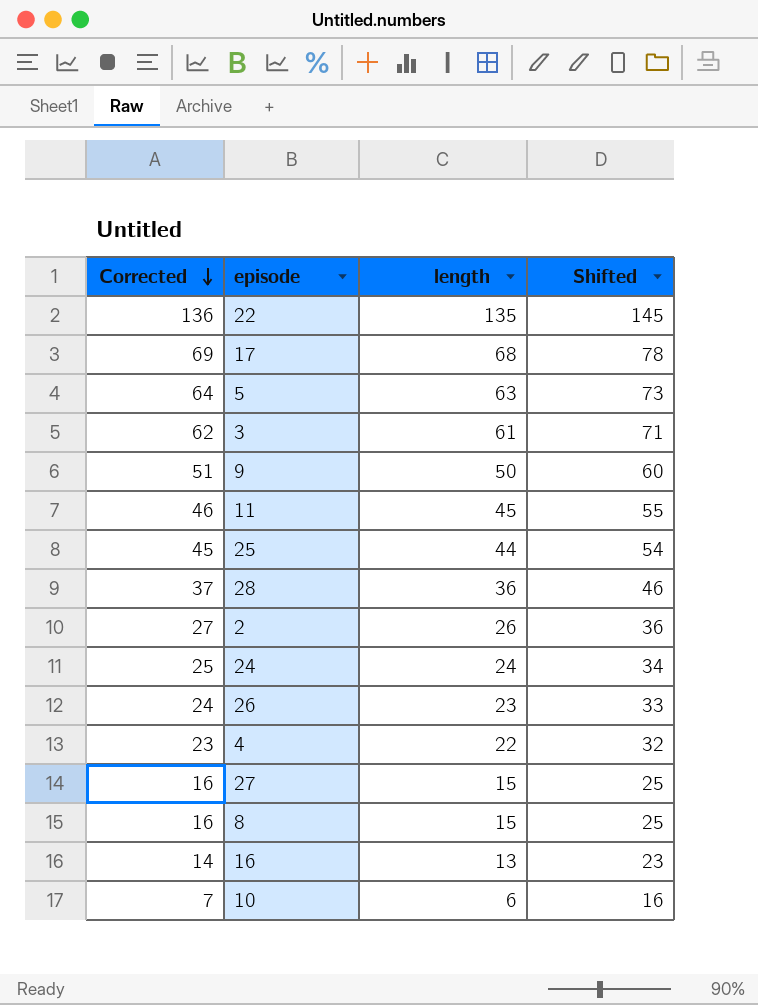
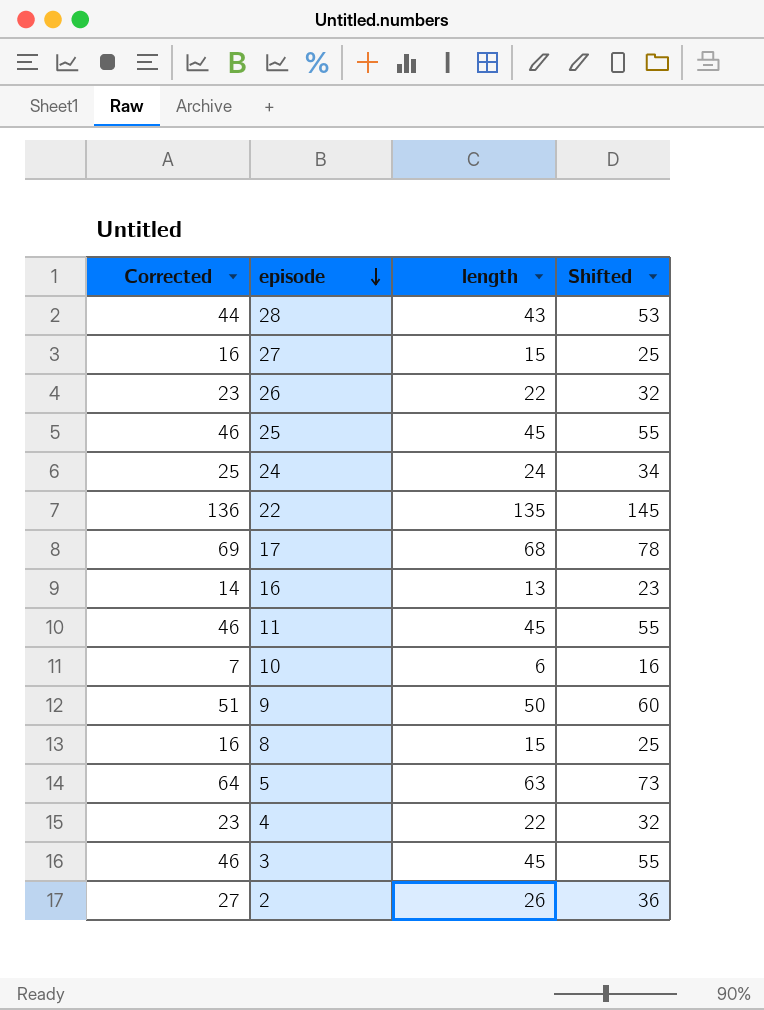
row order: Corrected descending -> episode descending
28 | Corrected: 37 -> 44
28 | length: 36 -> 43
28 | Shifted: 46 -> 53
26 | Corrected: 24 -> 23
26 | length: 23 -> 22
26 | Shifted: 33 -> 32
25 | Corrected: 45 -> 46
25 | length: 44 -> 45
25 | Shifted: 54 -> 55
3 | Corrected: 62 -> 46
3 | length: 61 -> 45
3 | Shifted: 71 -> 55

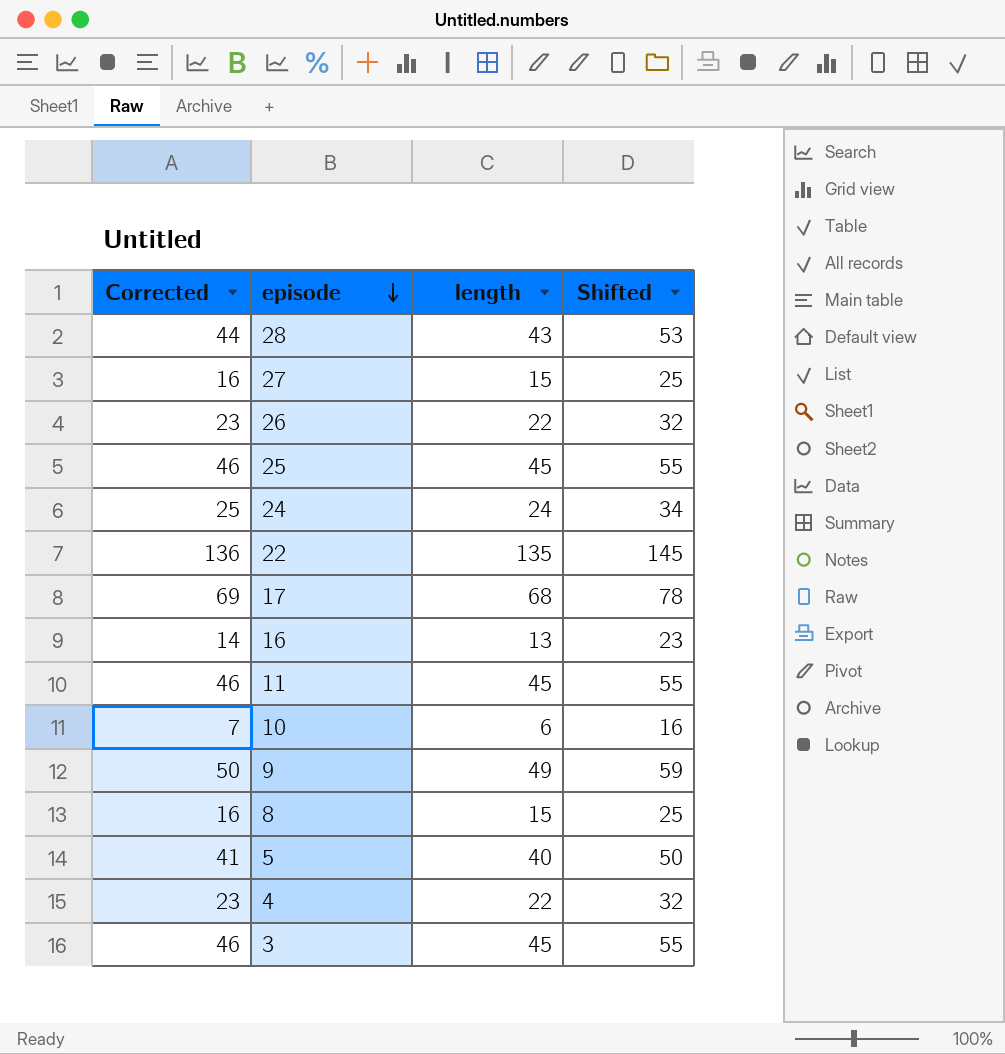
row 2: 27 | 26 | 36 -> none
9 | Corrected: 51 -> 50
9 | length: 50 -> 49
9 | Shifted: 60 -> 59
5 | Corrected: 64 -> 41
5 | length: 63 -> 40
5 | Shifted: 73 -> 50

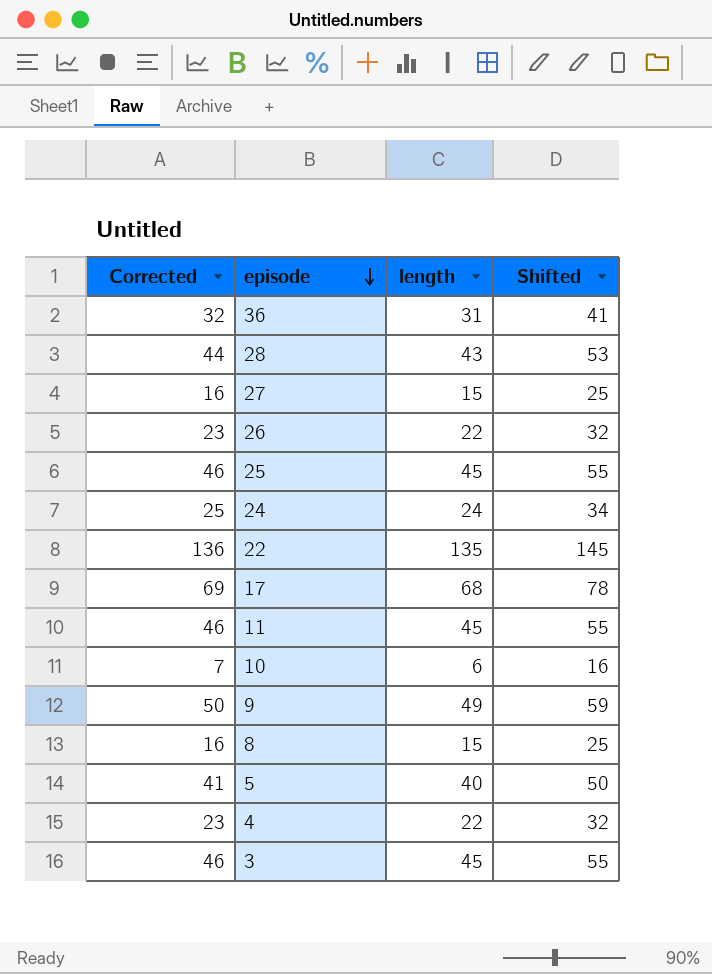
row 16: 14 | 13 | 23 -> none
row 36: none -> 32 | 31 | 41

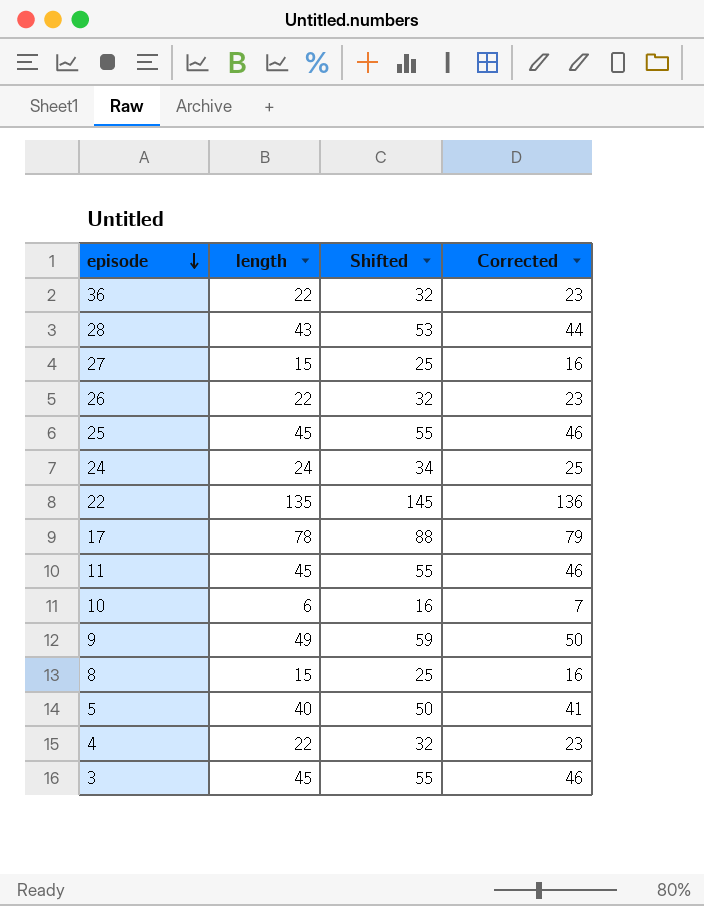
column Corrected | position: 1 -> 4
36 | length: 31 -> 22
36 | Shifted: 41 -> 32
36 | Corrected: 32 -> 23
17 | length: 68 -> 78
17 | Shifted: 78 -> 88
17 | Corrected: 69 -> 79

